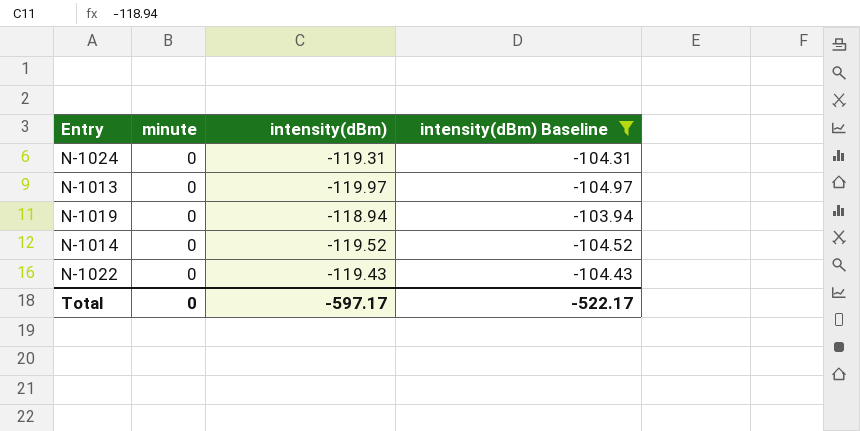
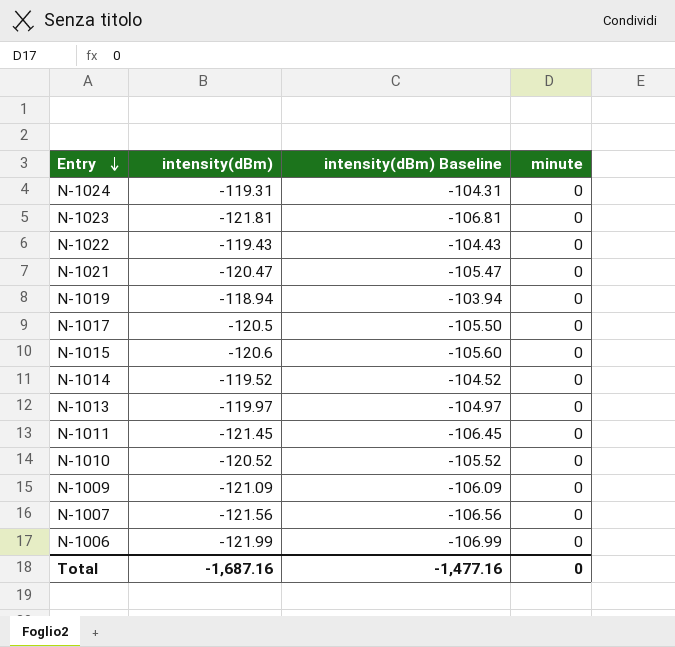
filter: intensity(dBm) Baseline >= -104.97 -> none
row order: none -> Entry descending
column minute | position: 2 -> 4
Total | intensity(dBm): -597.17 -> -1,687.16
Total | intensity(dBm) Baseline: -522.17 -> -1,477.16

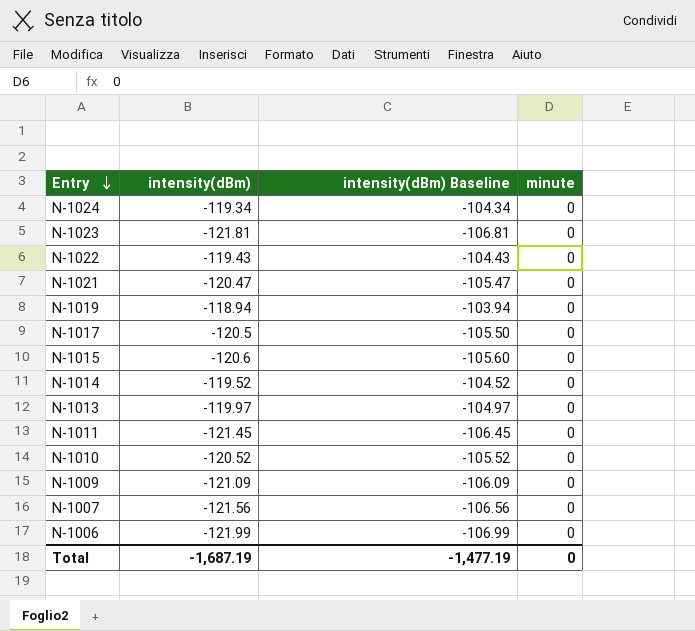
N-1024 | intensity(dBm): -119.31 -> -119.34
N-1024 | intensity(dBm) Baseline: -104.31 -> -104.34
Total | intensity(dBm): -1,687.16 -> -1,687.19
Total | intensity(dBm) Baseline: -1,477.16 -> -1,477.19

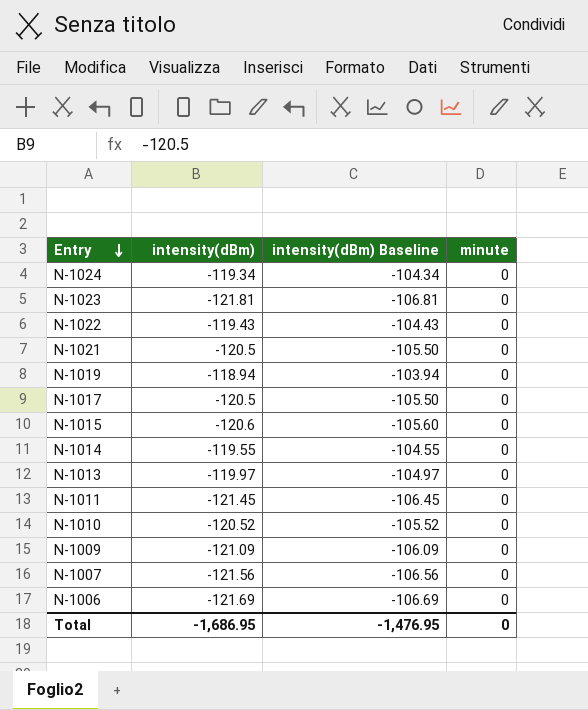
N-1021 | intensity(dBm): -120.47 -> -120.5
N-1021 | intensity(dBm) Baseline: -105.47 -> -105.50
N-1014 | intensity(dBm): -119.52 -> -119.55
N-1014 | intensity(dBm) Baseline: -104.52 -> -104.55
N-1006 | intensity(dBm): -121.99 -> -121.69
N-1006 | intensity(dBm) Baseline: -106.99 -> -106.69
Total | intensity(dBm): -1,687.19 -> -1,686.95
Total | intensity(dBm) Baseline: -1,477.19 -> -1,476.95

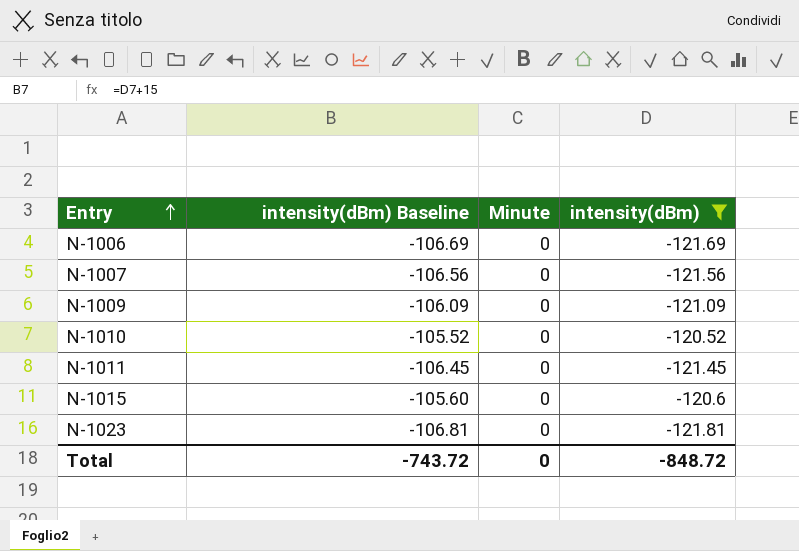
filter: none -> intensity(dBm) <= -120.52
row order: Entry descending -> Entry ascending
column name: minute -> Minute
column intensity(dBm) | position: 2 -> 4
Total | intensity(dBm) Baseline: -1,476.95 -> -743.72
Total | intensity(dBm): -1,686.95 -> -848.72

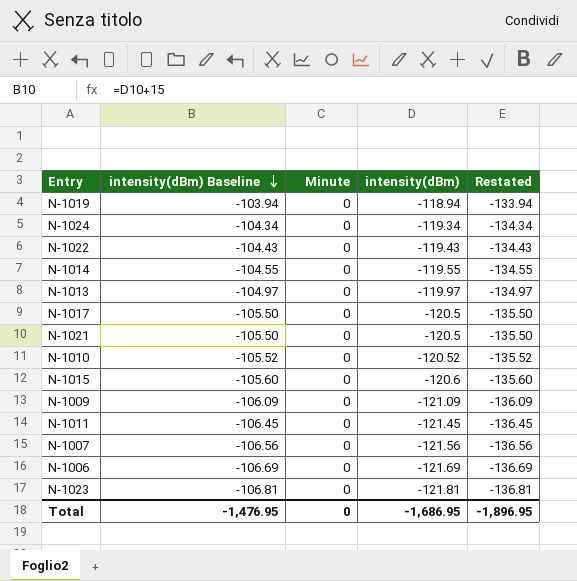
filter: intensity(dBm) <= -120.52 -> none
row order: Entry ascending -> intensity(dBm) Baseline descending
column Restated | formula: none -> [intensity(dBm)] - 15
Total | intensity(dBm) Baseline: -743.72 -> -1,476.95
Total | intensity(dBm): -848.72 -> -1,686.95

